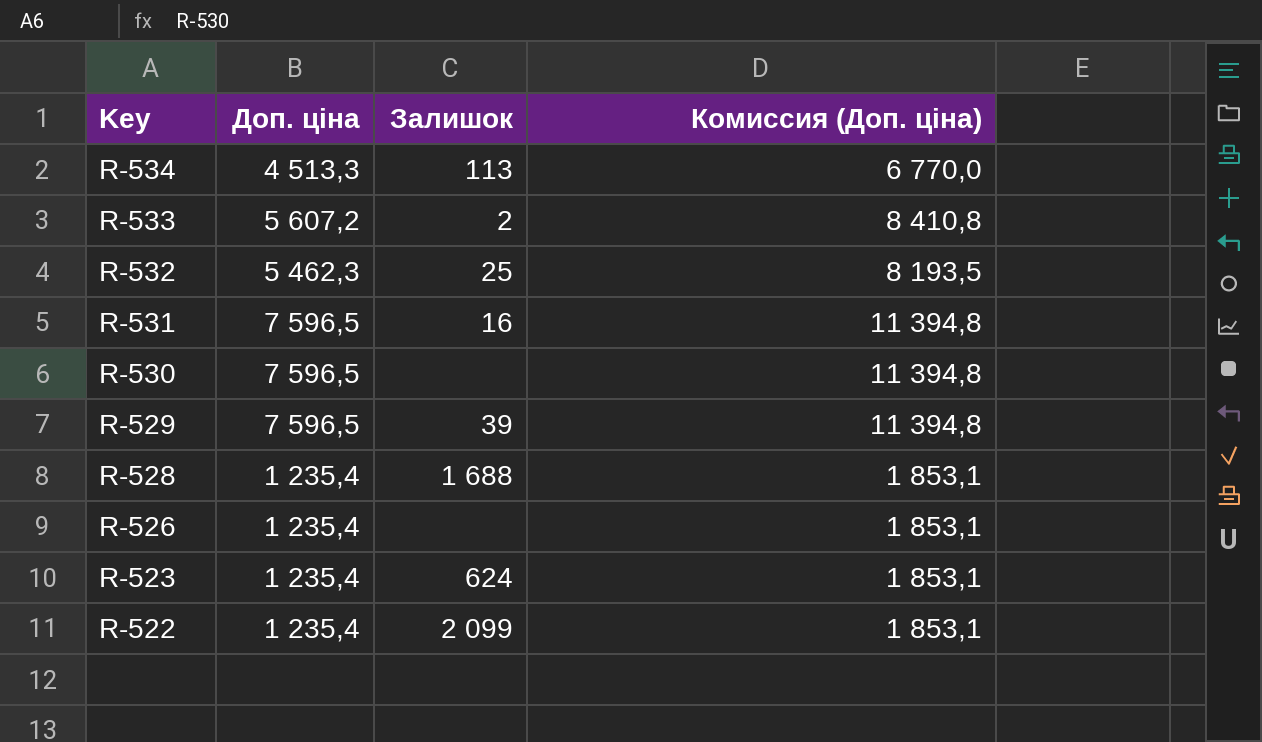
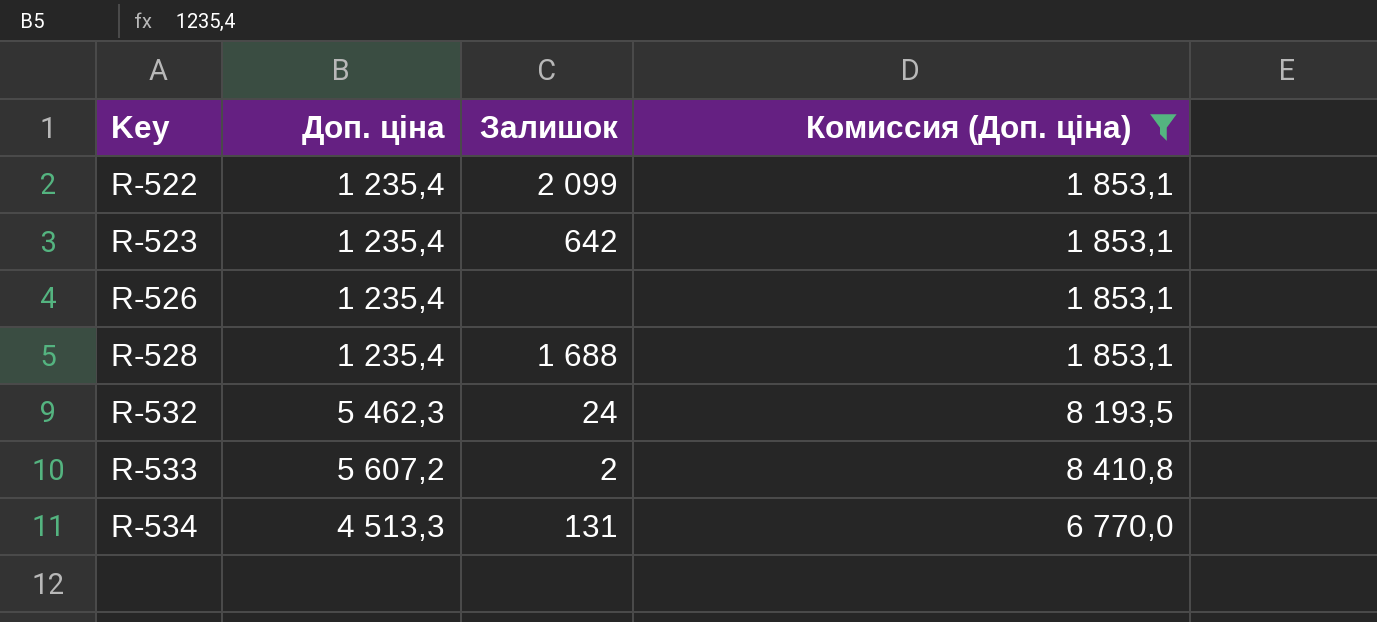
filter: none -> Комиссия (Доп. ціна) != 11 394,8
row order: Key descending -> Key ascending
R-523 | Залишок: 624 -> 642
R-532 | Залишок: 25 -> 24
R-534 | Залишок: 113 -> 131

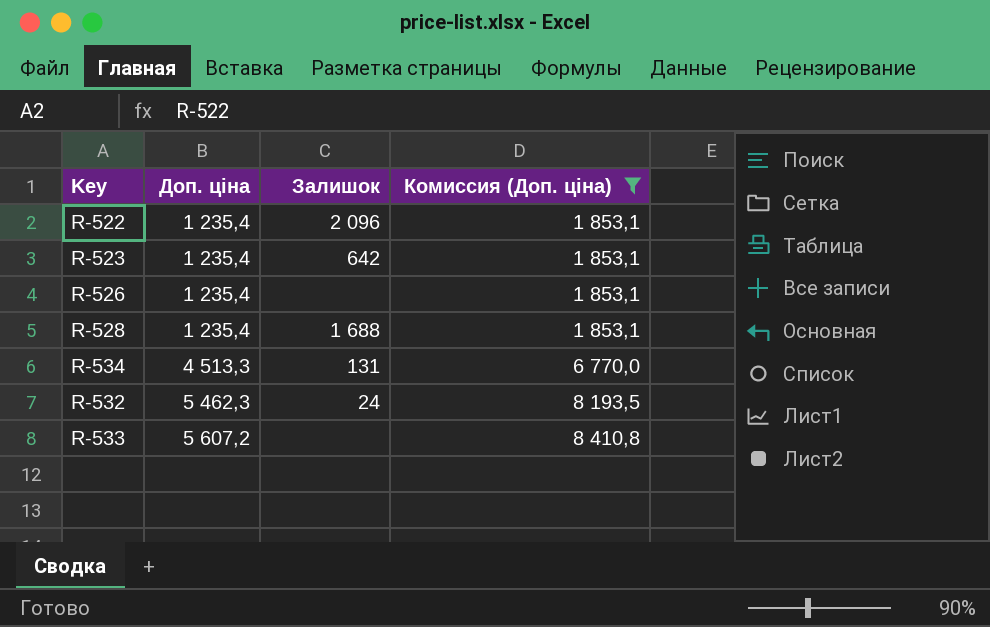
row order: Key ascending -> Доп. ціна ascending
R-522 | Залишок: 2 099 -> 2 096
R-533 | Залишок: 2 -> none

